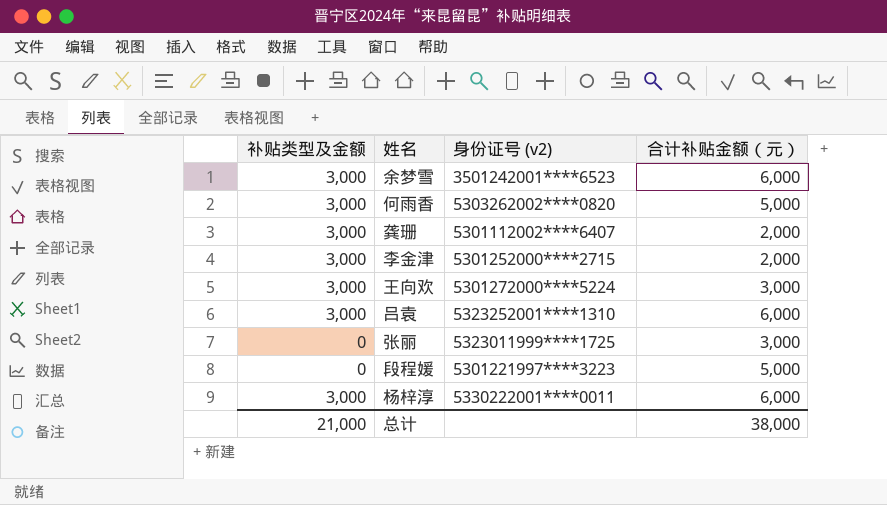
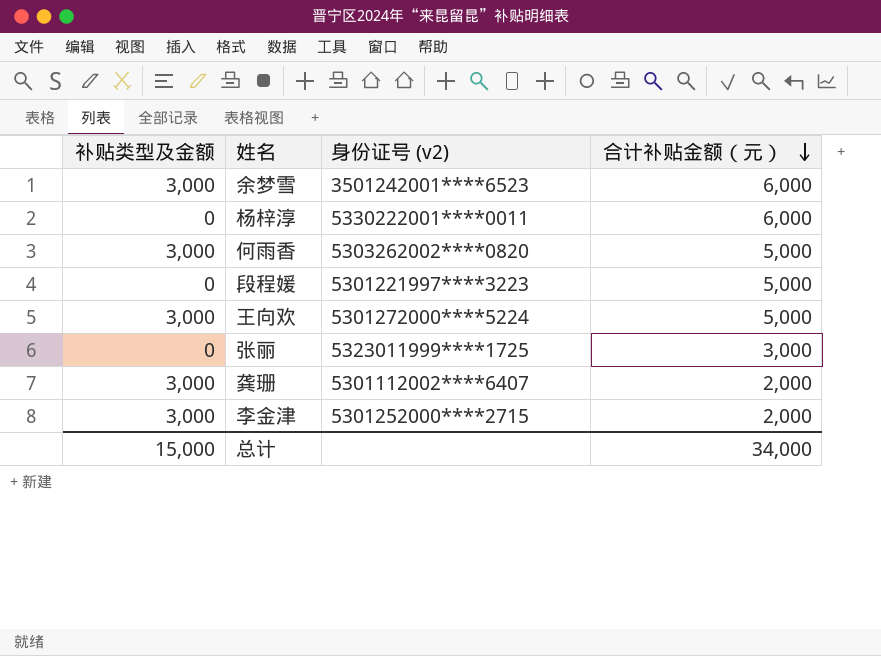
row order: none -> 合计补贴金额（元） descending
row 吕袁: 3,000 | 5323252001****1310 | 6,000 -> none
杨梓淳 | 补贴类型及金额: 3,000 -> 0
王向欢 | 合计补贴金额（元）: 3,000 -> 5,000
总计 | 补贴类型及金额: 21,000 -> 15,000
总计 | 合计补贴金额（元）: 38,000 -> 34,000

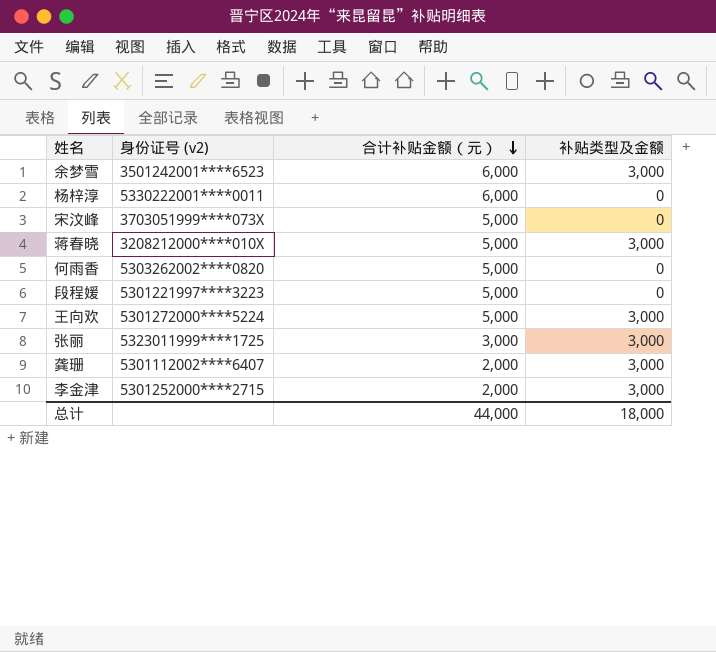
column 补贴类型及金额 | position: 1 -> 4
row 宋汶峰: none -> 3703051999****073X | 5,000 | 0
row 蒋春晓: none -> 3208212000****010X | 5,000 | 3,000
何雨香 | 补贴类型及金额: 3,000 -> 0
张丽 | 补贴类型及金额: 0 -> 3,000
总计 | 合计补贴金额（元）: 34,000 -> 44,000
总计 | 补贴类型及金额: 15,000 -> 18,000

